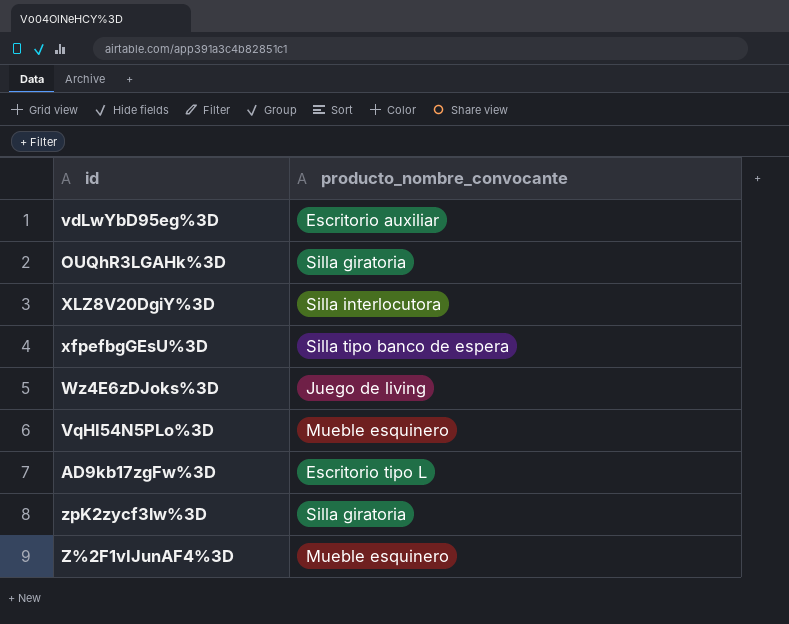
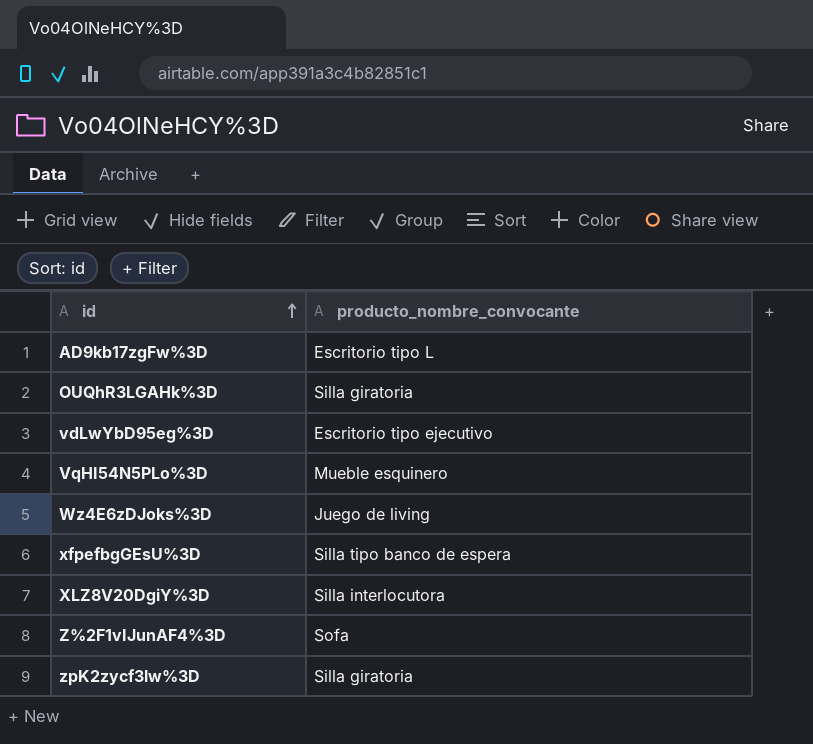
row order: none -> id ascending
vdLwYbD95eg%3D | producto_nombre_convocante: Escritorio auxiliar -> Escritorio tipo ejecutivo
Z%2F1vIJunAF4%3D | producto_nombre_convocante: Mueble esquinero -> Sofa

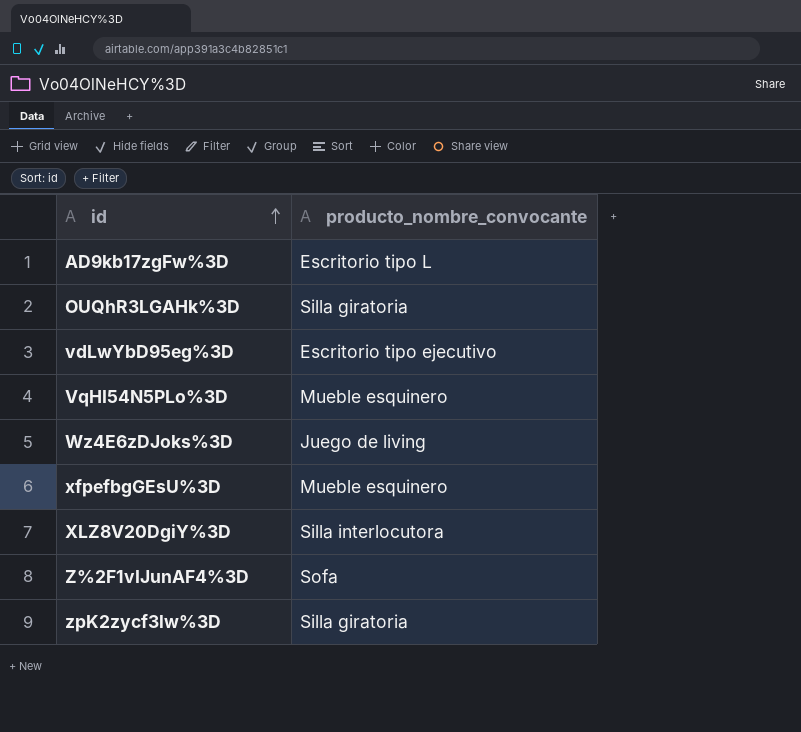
xfpefbgGEsU%3D | producto_nombre_convocante: Silla tipo banco de espera -> Mueble esquinero

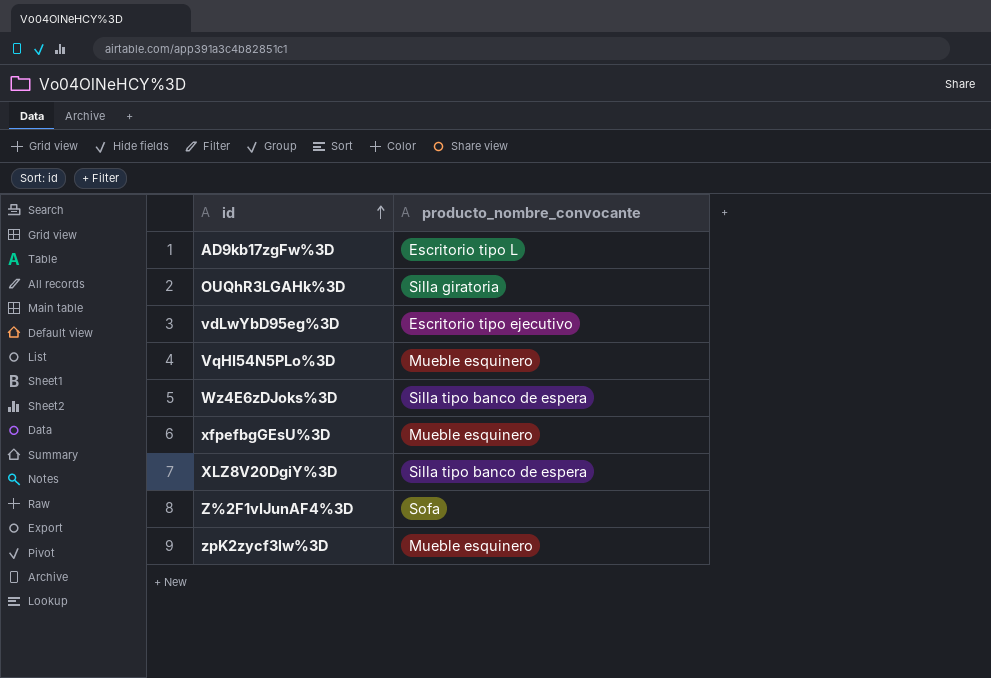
Wz4E6zDJoks%3D | producto_nombre_convocante: Juego de living -> Silla tipo banco de espera
XLZ8V20DgiY%3D | producto_nombre_convocante: Silla interlocutora -> Silla tipo banco de espera
zpK2zycf3lw%3D | producto_nombre_convocante: Silla giratoria -> Mueble esquinero

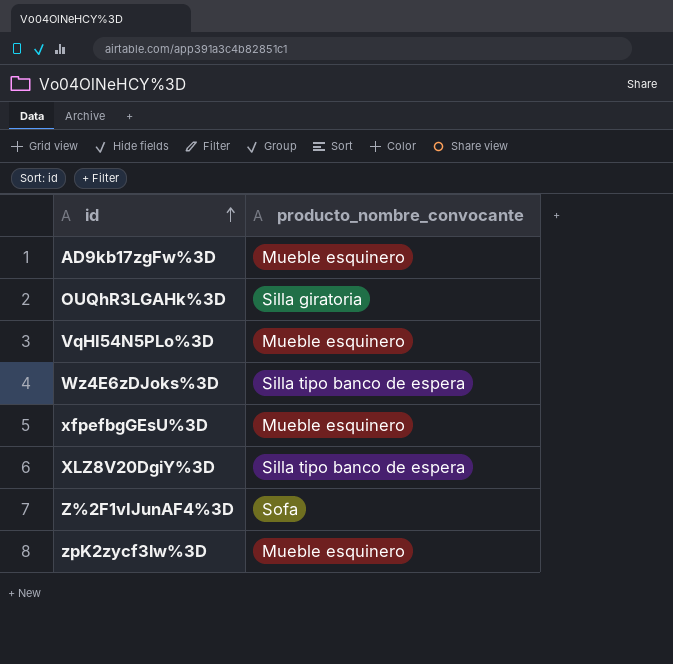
row vdLwYbD95eg%3D: Escritorio tipo ejecutivo -> none
AD9kb17zgFw%3D | producto_nombre_convocante: Escritorio tipo L -> Mueble esquinero

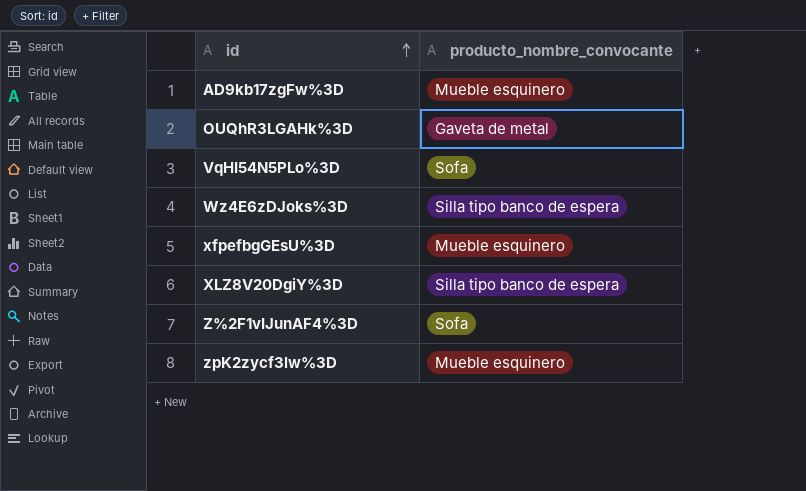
OUQhR3LGAHk%3D | producto_nombre_convocante: Silla giratoria -> Gaveta de metal
VqHI54N5PLo%3D | producto_nombre_convocante: Mueble esquinero -> Sofa

